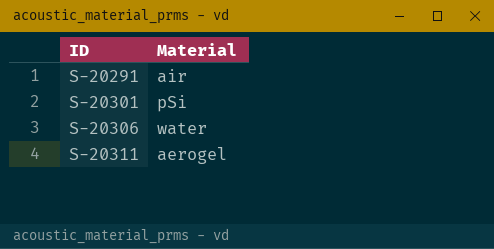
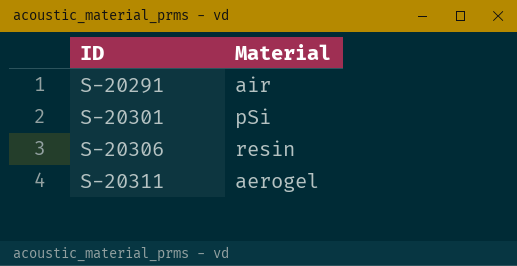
S-20306 | Material: water -> resin

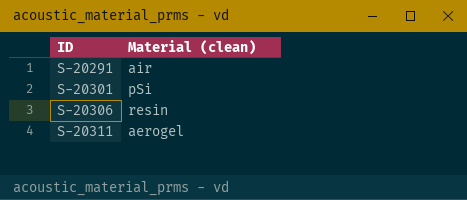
column name: Material -> Material (clean)

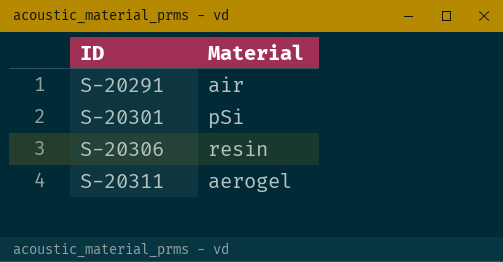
column name: Material (clean) -> Material

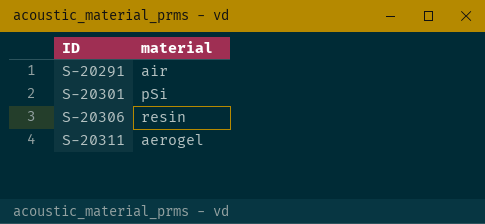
column name: Material -> material

